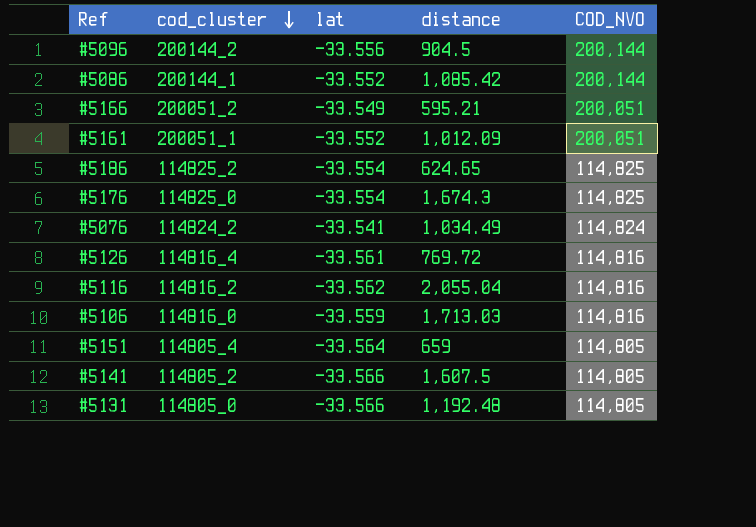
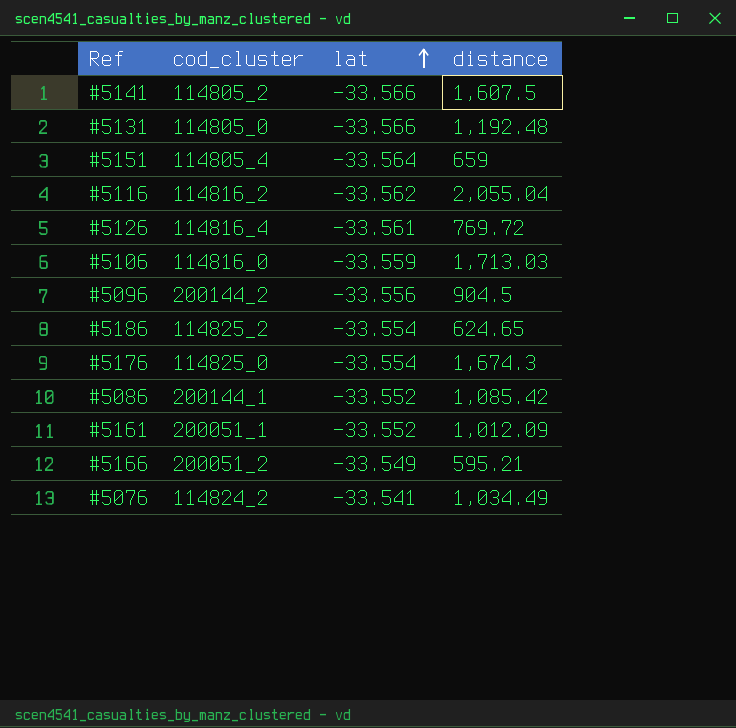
row order: cod_cluster descending -> lat ascending
column COD_NVO | position: 5 -> none

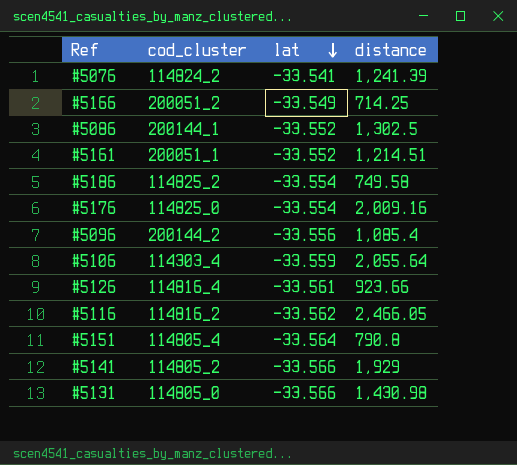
row order: lat ascending -> lat descending
#5076 | distance: 1,034.49 -> 1,241.39
#5166 | distance: 595.21 -> 714.25
#5086 | distance: 1,085.42 -> 1,302.5
#5161 | distance: 1,012.09 -> 1,214.51
#5186 | distance: 624.65 -> 749.58
#5176 | distance: 1,674.3 -> 2,009.16
#5096 | distance: 904.5 -> 1,085.4
#5106 | cod_cluster: 114816_0 -> 114303_4
#5106 | distance: 1,713.03 -> 2,055.64
#5126 | distance: 769.72 -> 923.66
#5116 | distance: 2,055.04 -> 2,466.05
#5151 | distance: 659 -> 790.8
#5141 | distance: 1,607.5 -> 1,929
#5131 | distance: 1,192.48 -> 1,430.98

